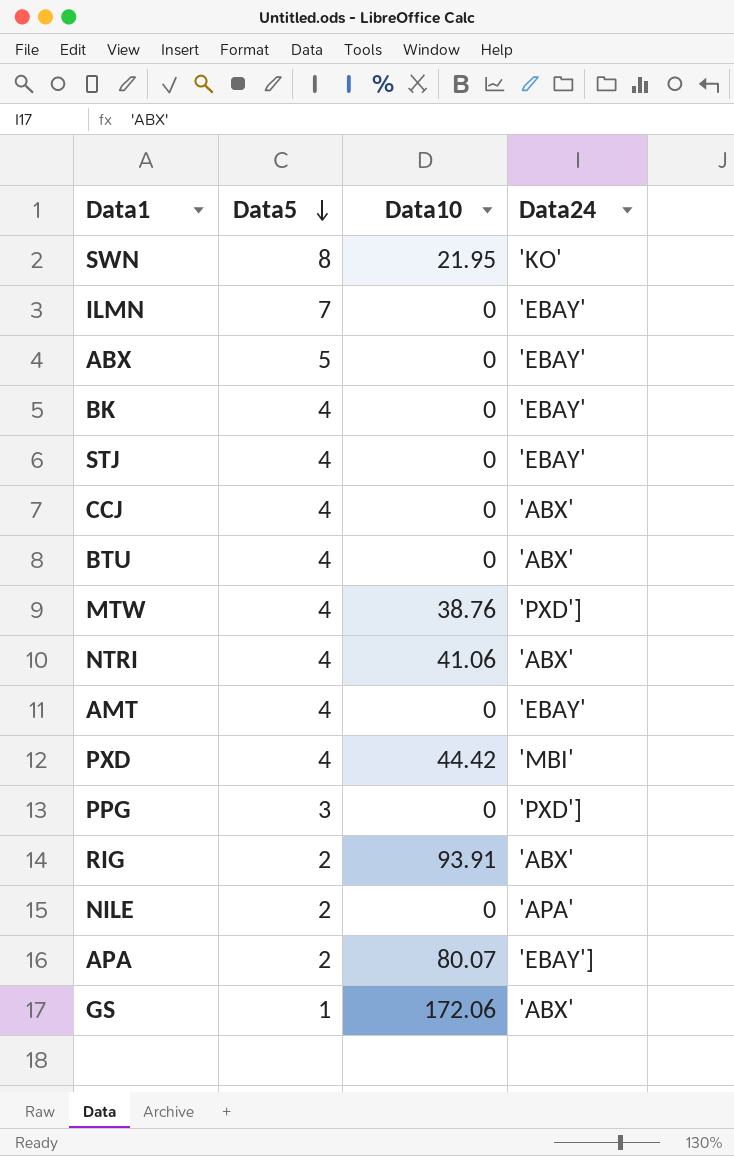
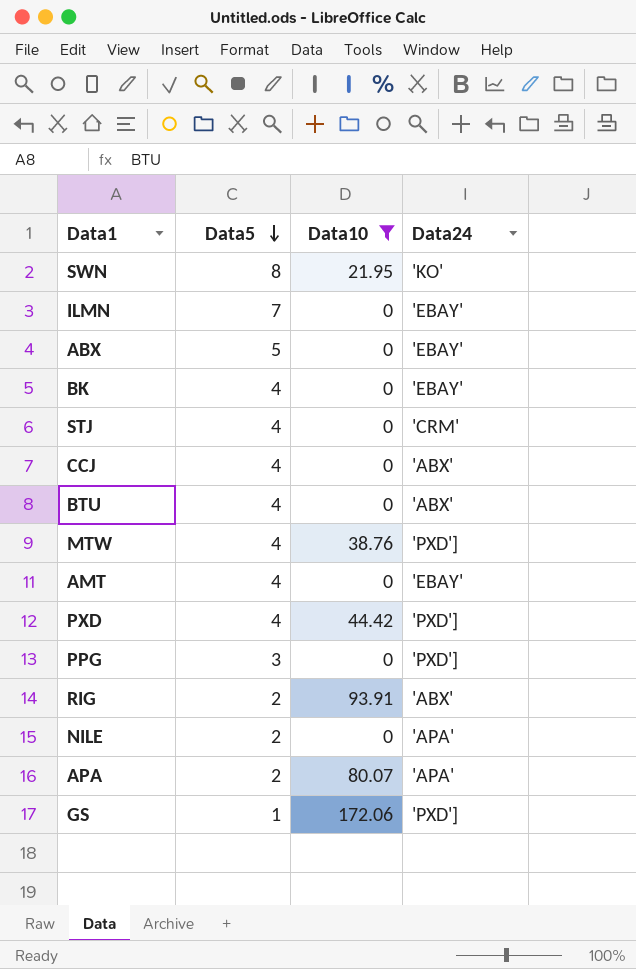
filter: none -> Data10 != 41.06
STJ | Data24: 'EBAY' -> 'CRM'
PXD | Data24: 'MBI' -> 'PXD']
APA | Data24: 'EBAY'] -> 'APA'
GS | Data24: 'ABX' -> 'PXD']

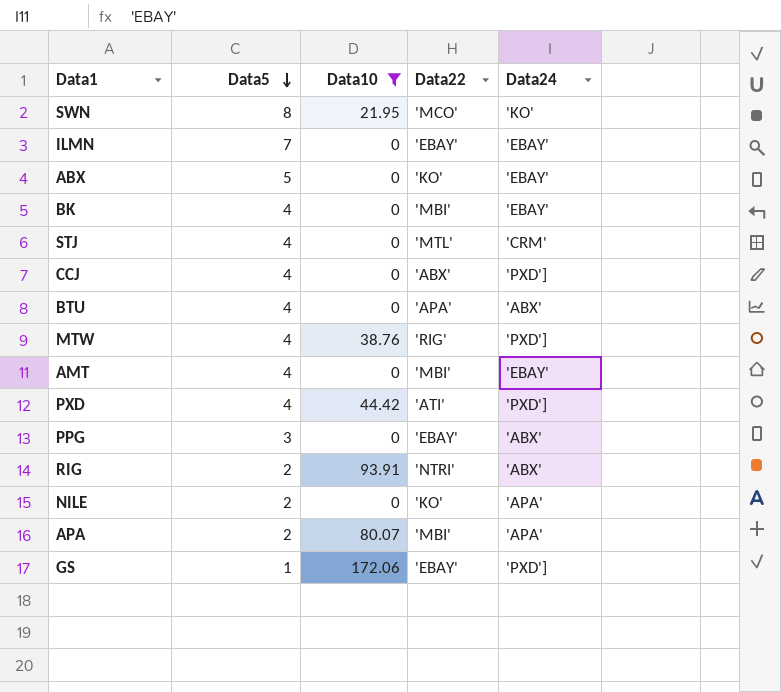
column Data22 | position: none -> 4
CCJ | Data24: 'ABX' -> 'PXD']
PPG | Data24: 'PXD'] -> 'ABX'

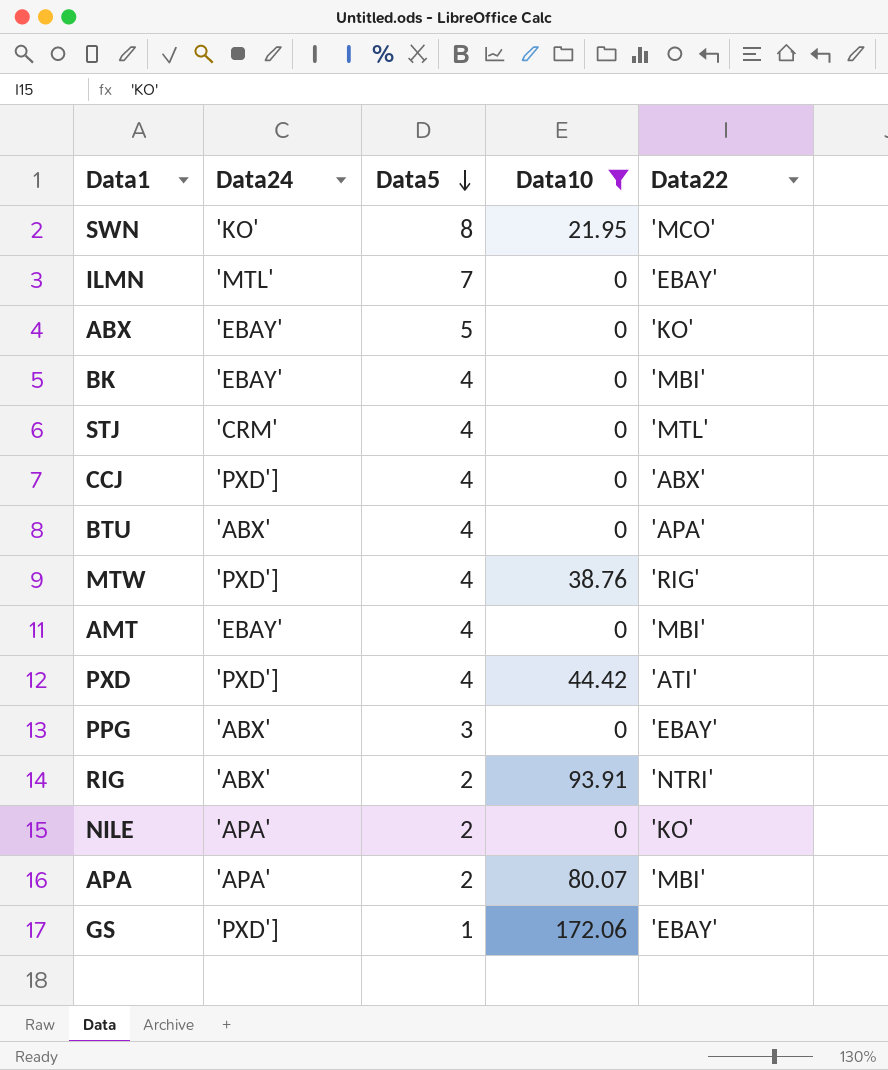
column Data24 | position: 5 -> 2
ILMN | Data24: 'EBAY' -> 'MTL'

